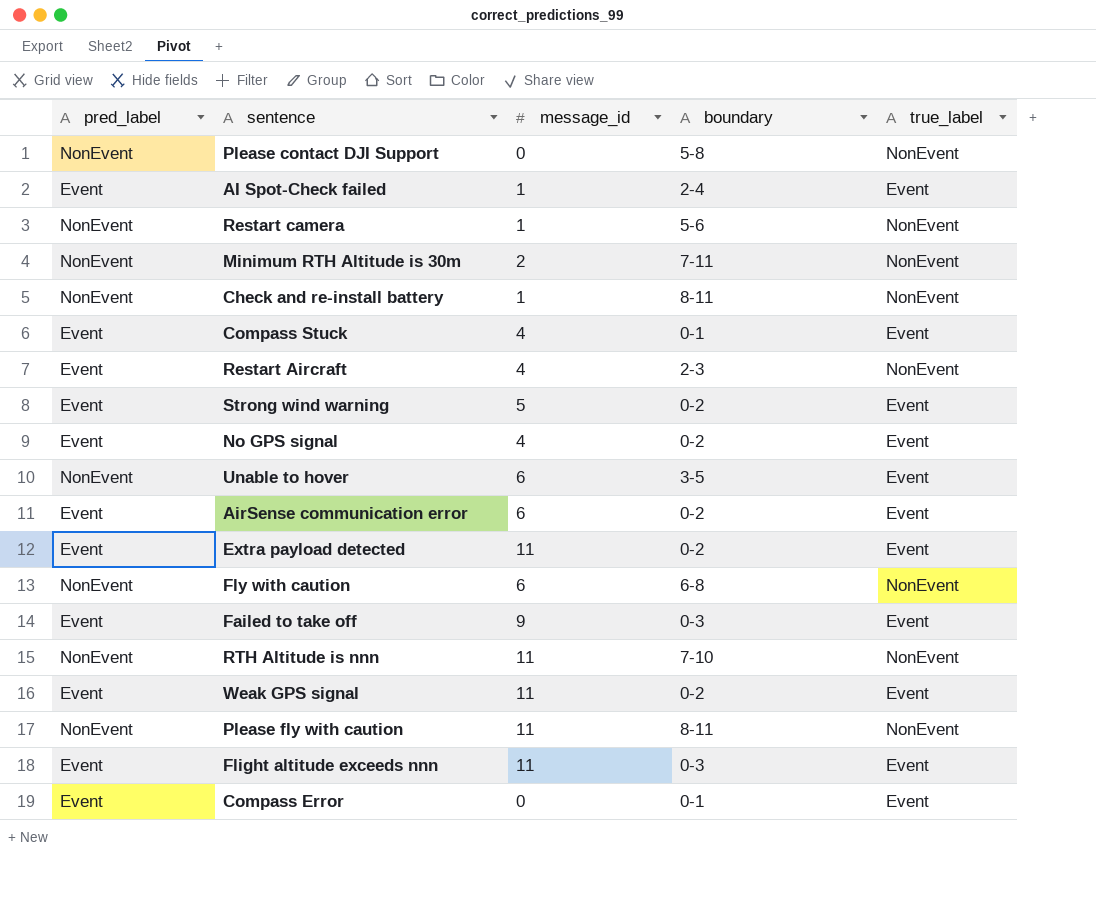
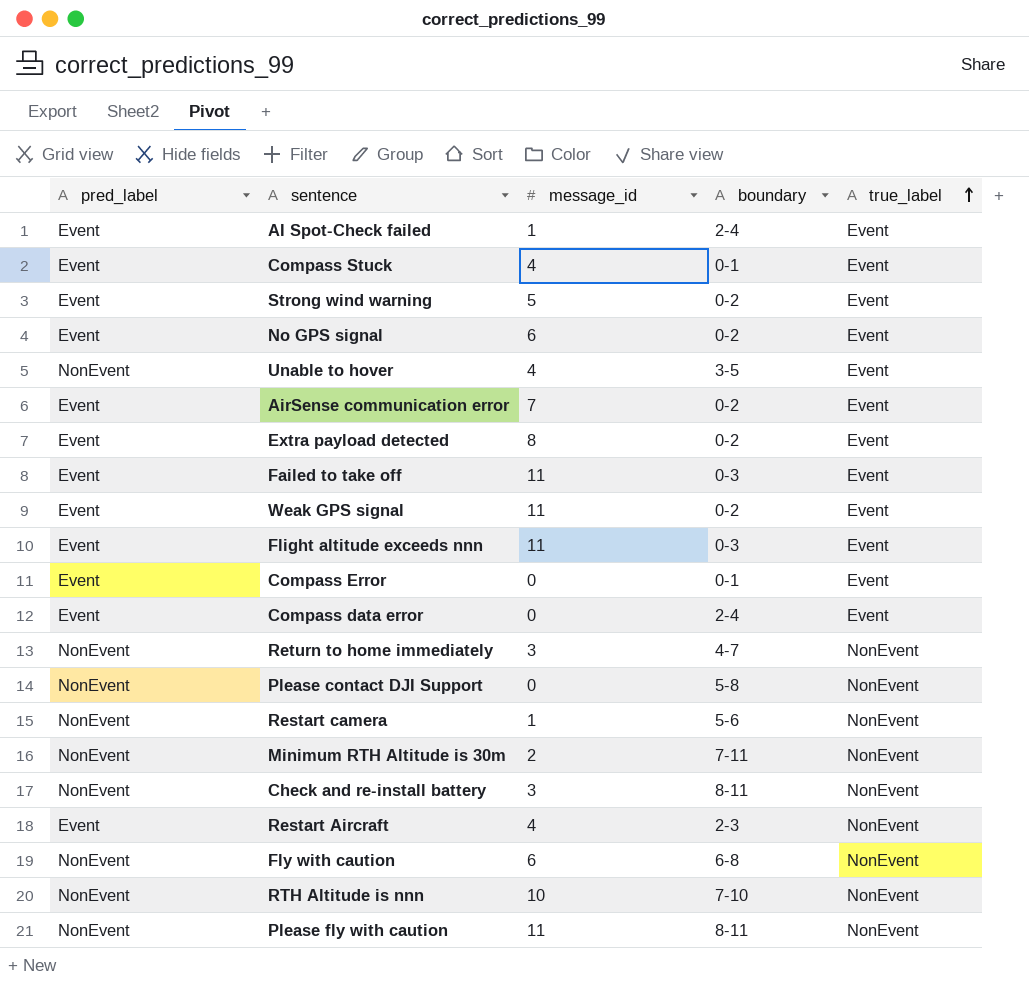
row order: none -> true_label ascending
No GPS signal | message_id: 4 -> 6
Unable to hover | message_id: 6 -> 4
AirSense communication error | message_id: 6 -> 7
Extra payload detected | message_id: 11 -> 8
Failed to take off | message_id: 9 -> 11
row Compass data error: none -> Event | 0 | 2-4 | Event
row Return to home immediately: none -> NonEvent | 3 | 4-7 | NonEvent
Check and re-install battery | message_id: 1 -> 3
RTH Altitude is nnn | message_id: 11 -> 10

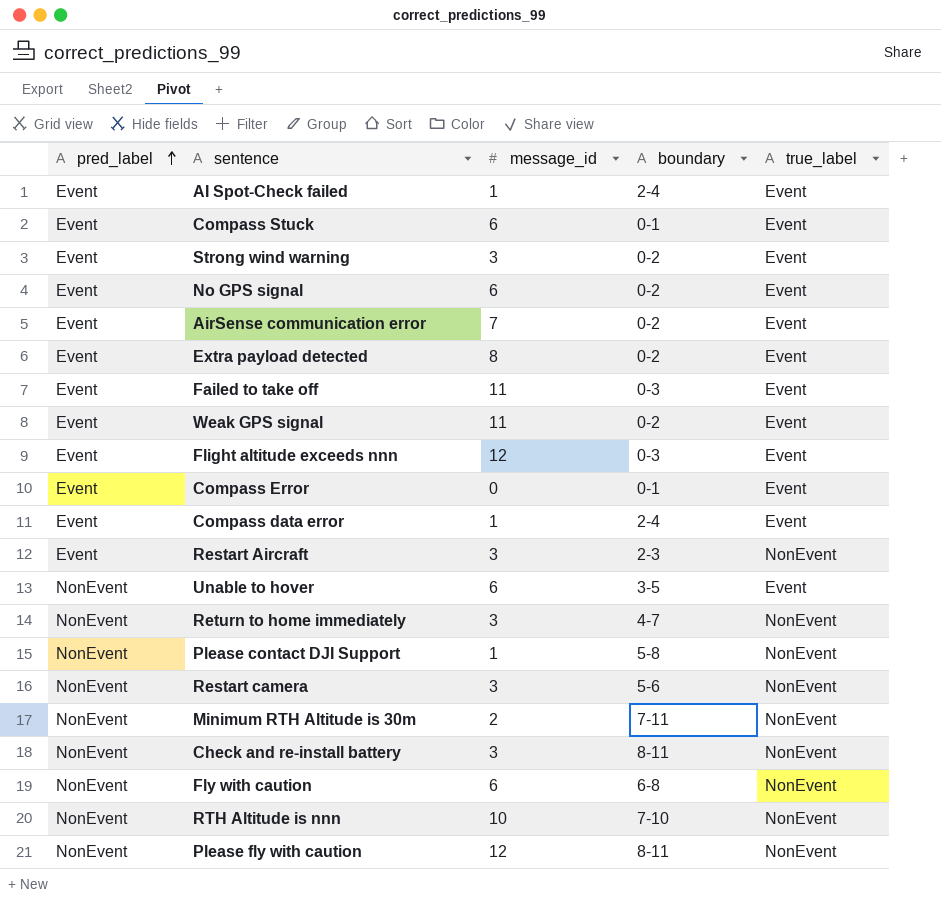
row order: true_label ascending -> pred_label ascending
Compass Stuck | message_id: 4 -> 6
Strong wind warning | message_id: 5 -> 3
Flight altitude exceeds nnn | message_id: 11 -> 12
Compass data error | message_id: 0 -> 1
Restart Aircraft | message_id: 4 -> 3
Unable to hover | message_id: 4 -> 6
Please contact DJI Support | message_id: 0 -> 1
Restart camera | message_id: 1 -> 3
Please fly with caution | message_id: 11 -> 12

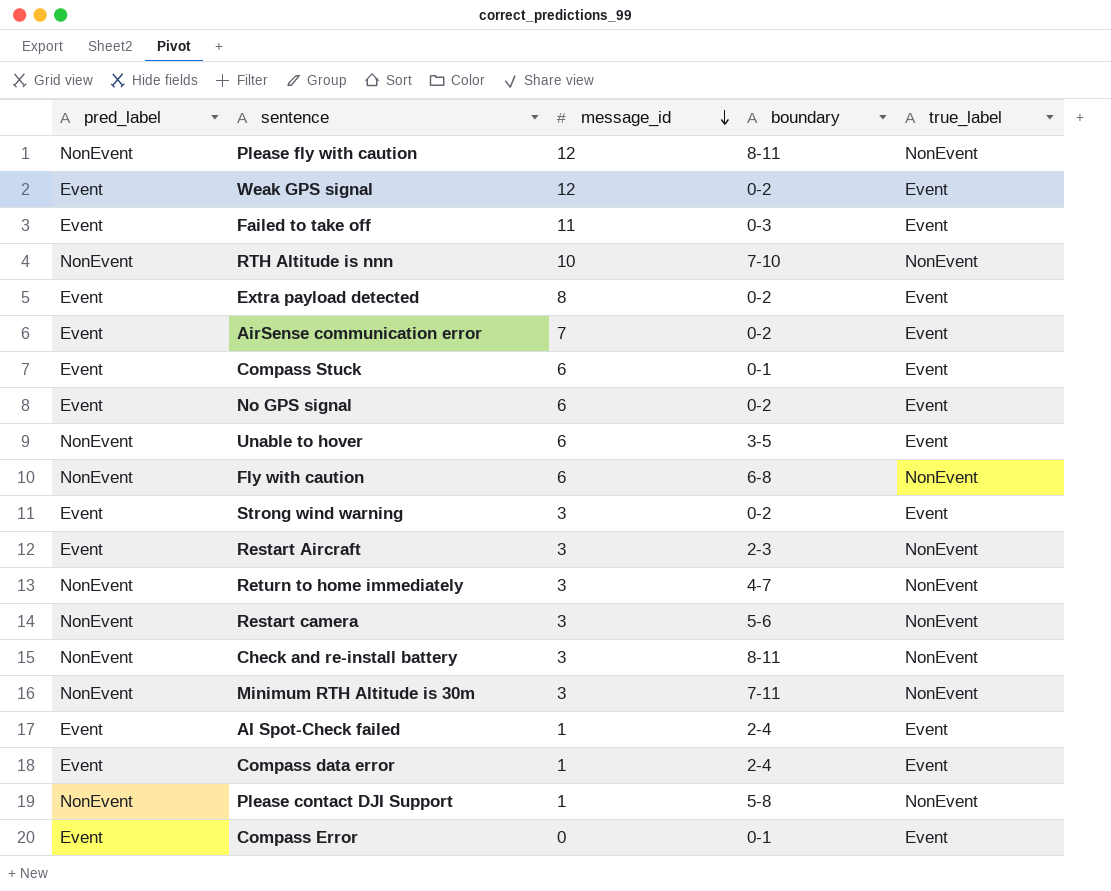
row order: pred_label ascending -> message_id descending
row Flight altitude exceeds nnn: Event | 12 | 0-3 | Event -> none
Weak GPS signal | message_id: 11 -> 12
Minimum RTH Altitude is 30m | message_id: 2 -> 3

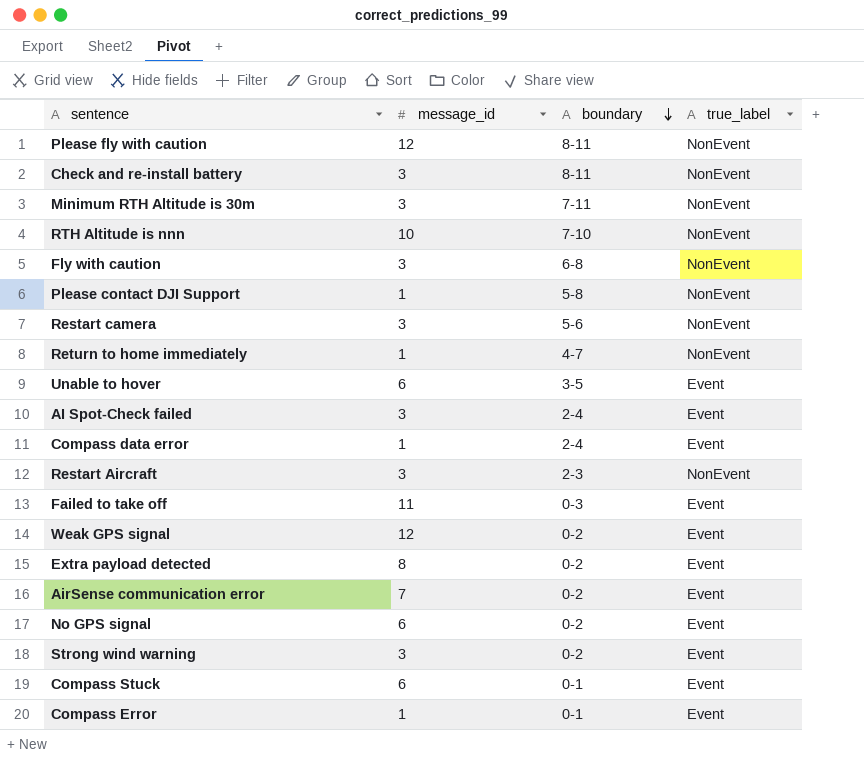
row order: message_id descending -> boundary descending
column pred_label | position: 1 -> none
Fly with caution | message_id: 6 -> 3
Return to home immediately | message_id: 3 -> 1
AI Spot-Check failed | message_id: 1 -> 3
Compass Error | message_id: 0 -> 1

